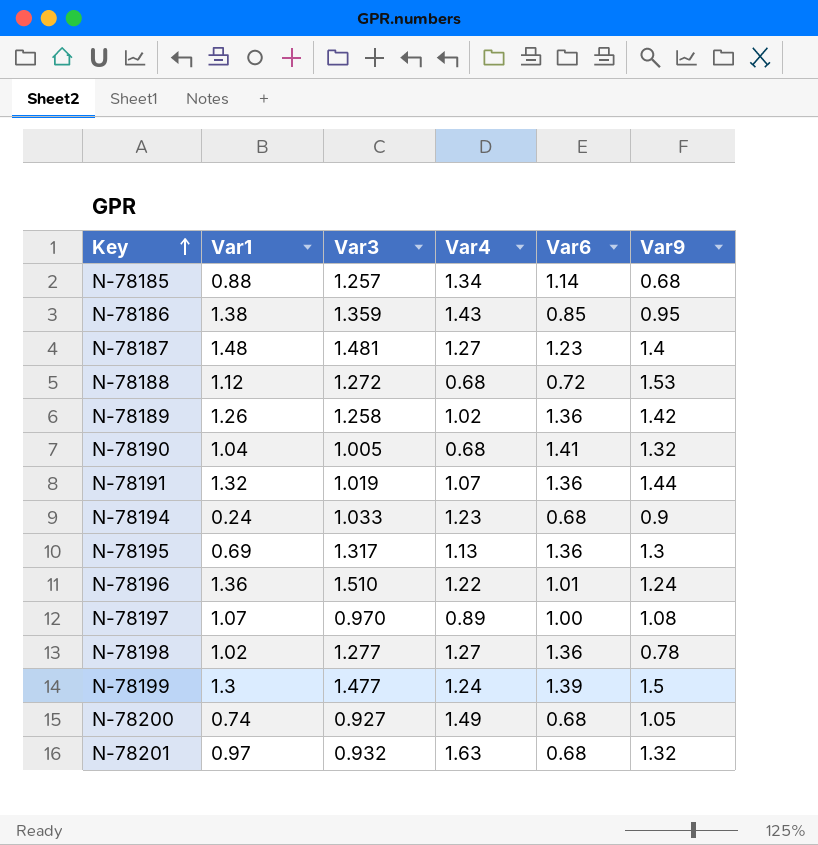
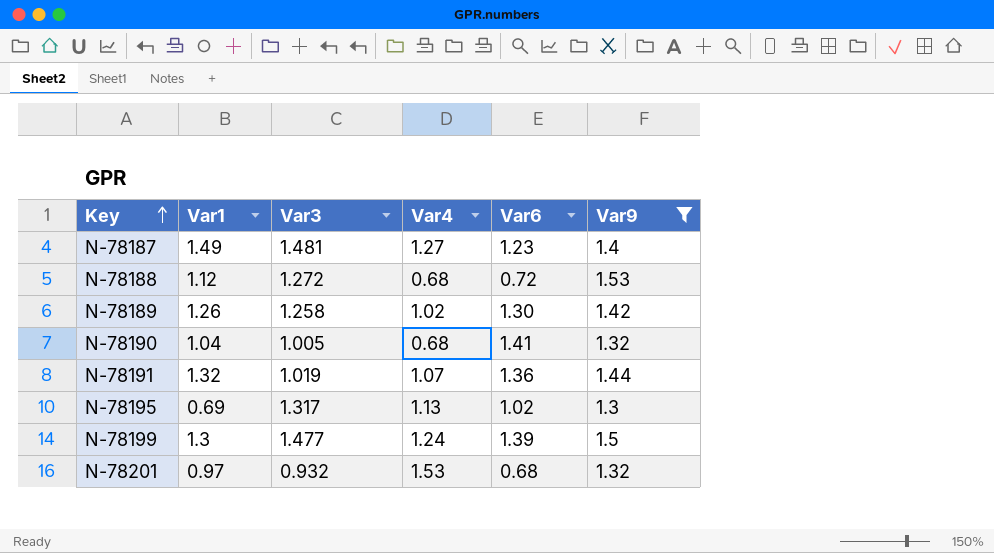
filter: none -> Var9 >= 1.3
N-78187 | Var1: 1.48 -> 1.49
N-78189 | Var6: 1.36 -> 1.30
N-78195 | Var6: 1.36 -> 1.02
N-78201 | Var4: 1.63 -> 1.53

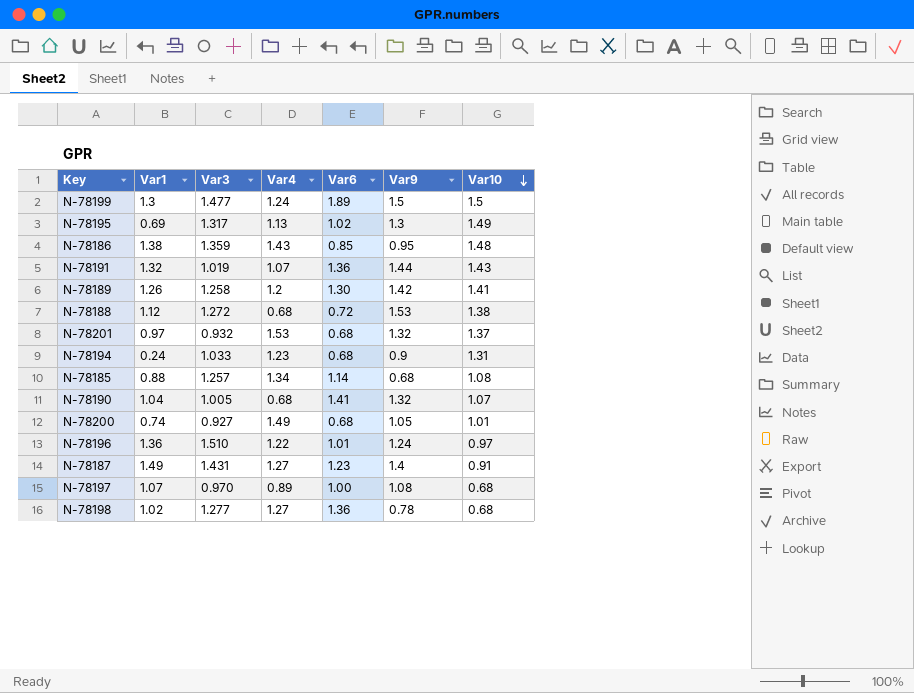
filter: Var9 >= 1.3 -> none
row order: Key ascending -> Var10 descending
column Var10 | position: none -> 7
N-78199 | Var6: 1.39 -> 1.89
N-78189 | Var4: 1.02 -> 1.2
N-78187 | Var3: 1.481 -> 1.431

